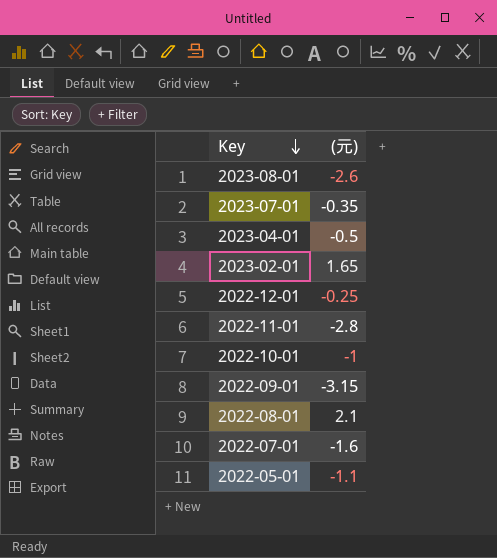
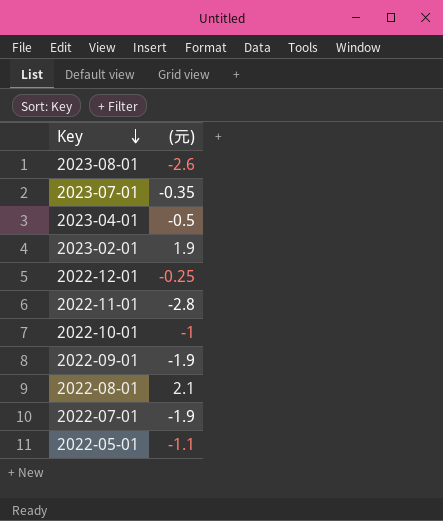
2023-02-01 | (元): 1.65 -> 1.9
2022-09-01 | (元): -3.15 -> -1.9
2022-07-01 | (元): -1.6 -> -1.9

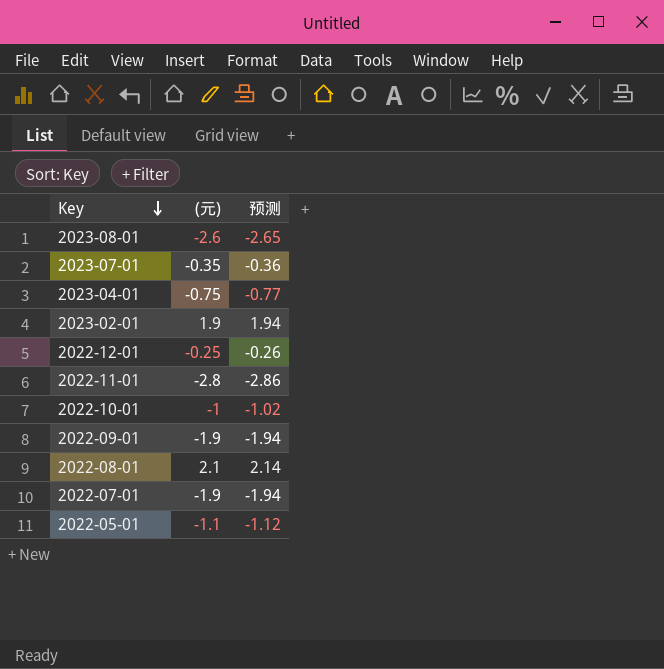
column 预测 | formula: none -> [(元)] * 1.02
2023-04-01 | (元): -0.5 -> -0.75

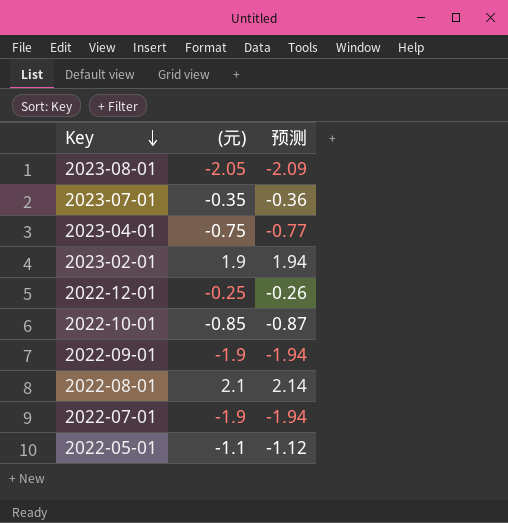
row 2022-11-01: -2.8 | -2.86 -> none
2023-08-01 | (元): -2.6 -> -2.05
2023-08-01 | 预测: -2.65 -> -2.09
2022-10-01 | (元): -1 -> -0.85
2022-10-01 | 预测: -1.02 -> -0.87

